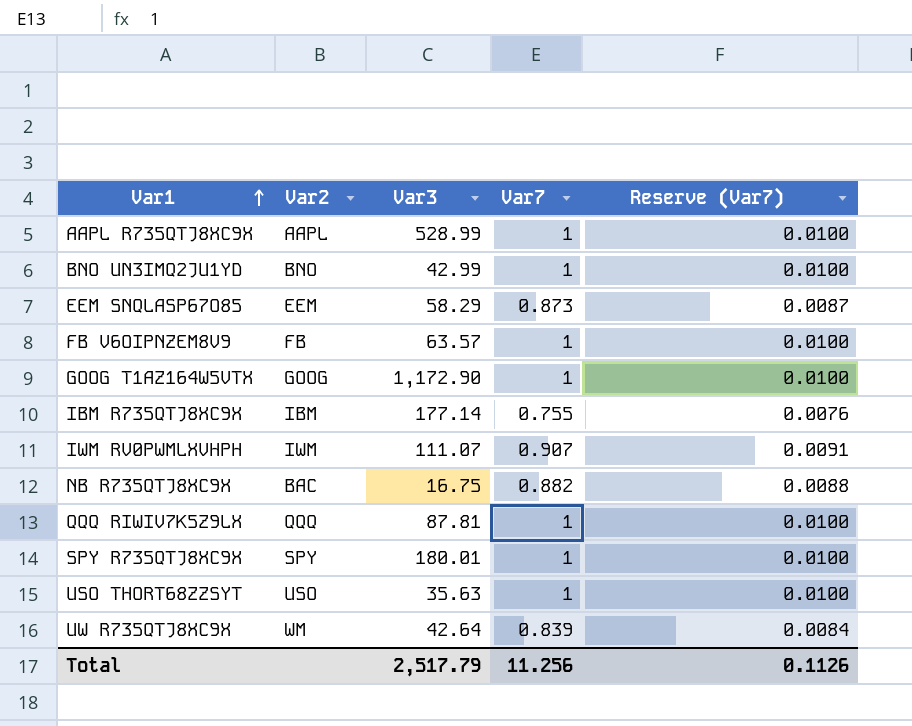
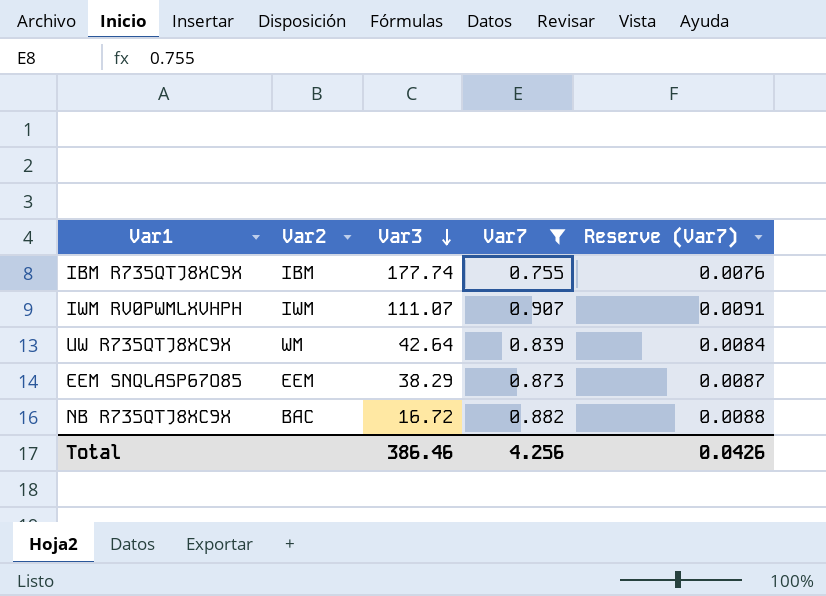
filter: none -> Var7 != 1
row order: Var1 ascending -> Var3 descending
IBM R735QTJ8XC9X | Var3: 177.14 -> 177.74
EEM SNQLASP67O85 | Var3: 58.29 -> 38.29
NB R735QTJ8XC9X | Var3: 16.75 -> 16.72
Total | Var3: 2,517.79 -> 386.46
Total | Var7: 11.256 -> 4.256
Total | Reserve (Var7): 0.1126 -> 0.0426

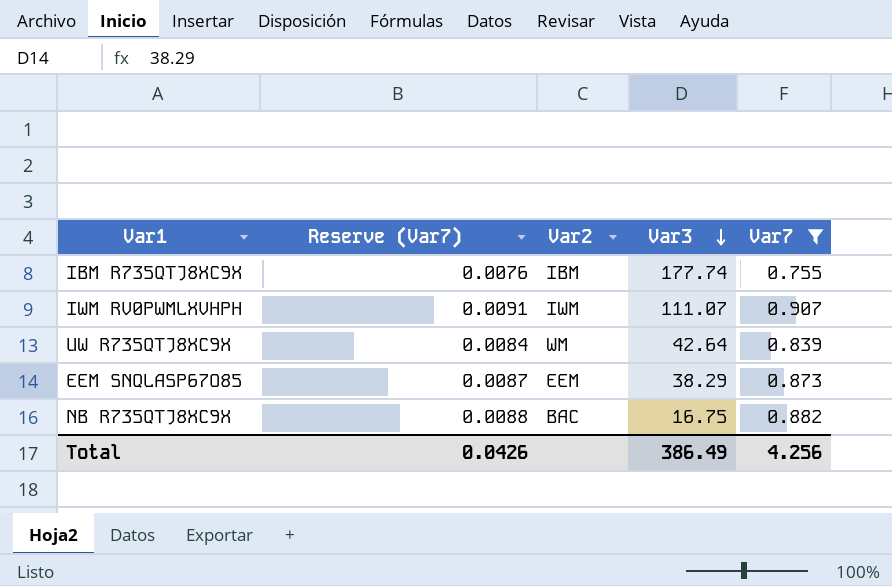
column Reserve (Var7) | position: 5 -> 2
NB R735QTJ8XC9X | Var3: 16.72 -> 16.75
Total | Var3: 386.46 -> 386.49

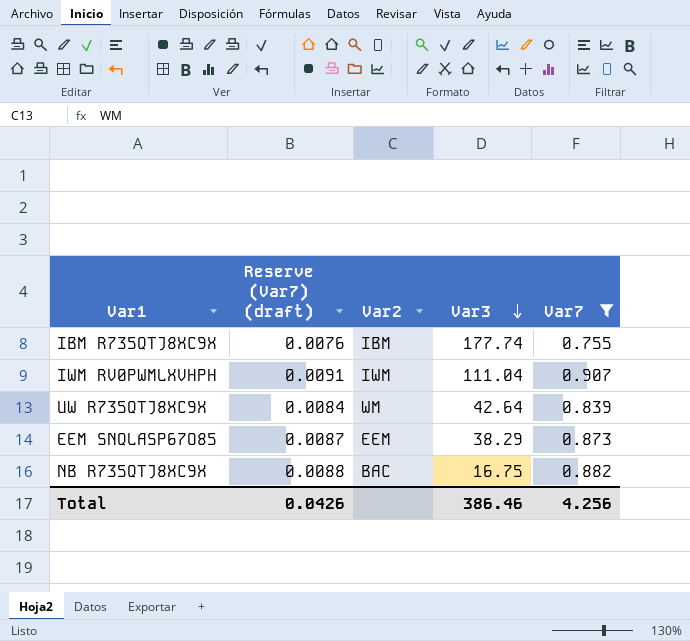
column name: Reserve (Var7) -> Reserve (Var7) (draft)
IWM RV0PWMLXVHPH | Var3: 111.07 -> 111.04
Total | Var3: 386.49 -> 386.46

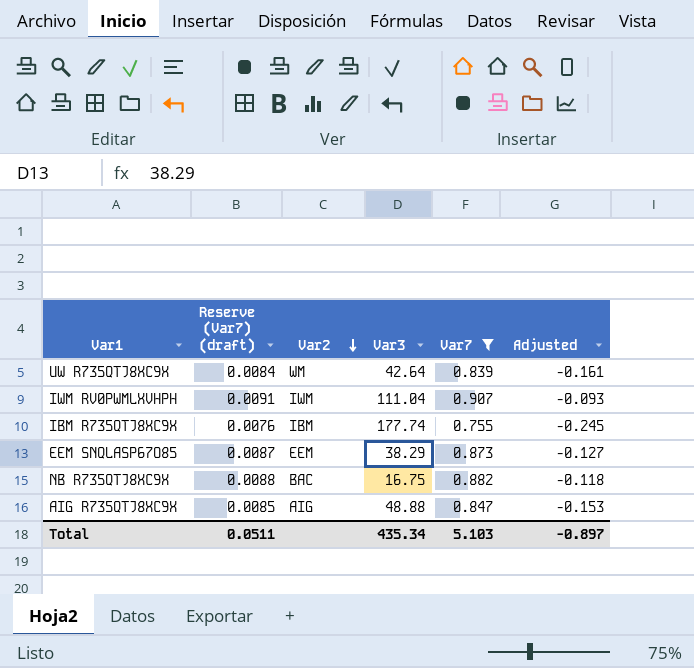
row order: Var3 descending -> Var2 descending
column Adjusted | formula: none -> [Var7] - 1
row AIG R735QTJ8XC9X: none -> 0.0085 | AIG | 48.88 | 0.847 | -0.153
Total | Reserve (Var7) (draft): 0.0426 -> 0.0511
Total | Var3: 386.46 -> 435.34
Total | Var7: 4.256 -> 5.103

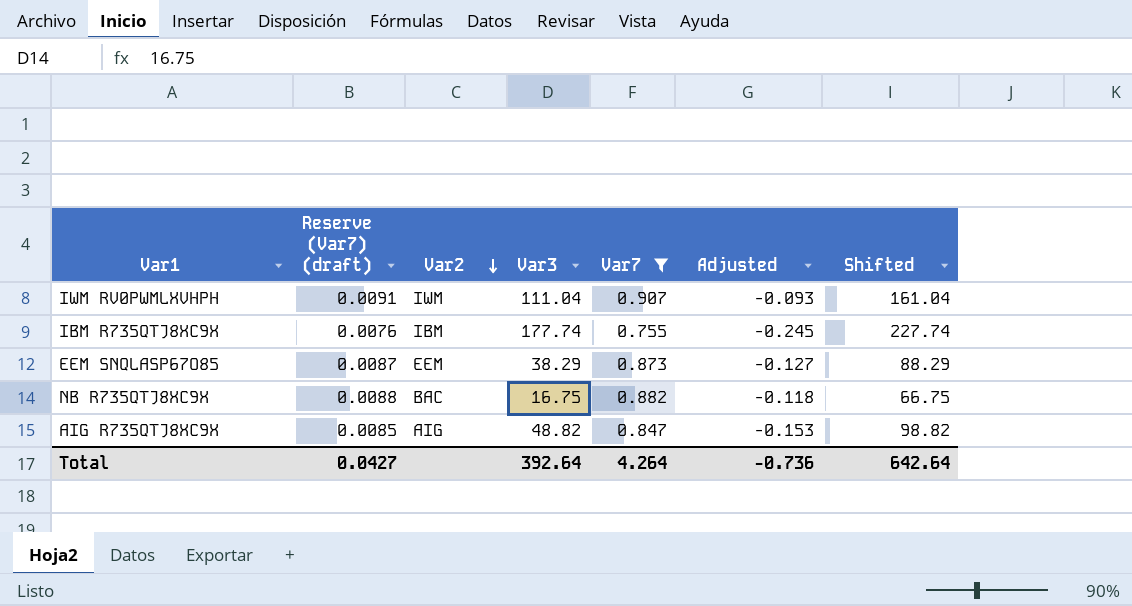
column Shifted | formula: none -> [Var3] + 50
row UW R735QTJ8XC9X: 0.0084 | WM | 42.64 | 0.839 | -0.161 -> none
AIG R735QTJ8XC9X | Var3: 48.88 -> 48.82
Total | Reserve (Var7) (draft): 0.0511 -> 0.0427
Total | Var3: 435.34 -> 392.64
Total | Var7: 5.103 -> 4.264
Total | Adjusted: -0.897 -> -0.736

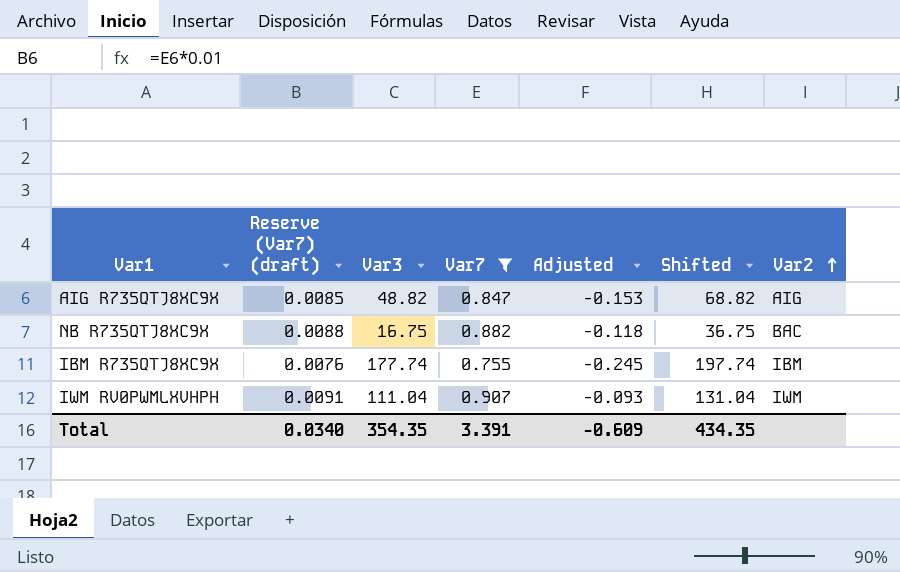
row order: Var2 descending -> Var2 ascending
column Shifted | formula: [Var3] + 50 -> [Var3] + 20
column Var2 | position: 3 -> 7
row EEM SNQLASP67O85: 0.0087 | EEM | 38.29 | 0.873 | -0.127 | 88.29 -> none
Total | Reserve (Var7) (draft): 0.0427 -> 0.0340
Total | Var3: 392.64 -> 354.35
Total | Var7: 4.264 -> 3.391
Total | Adjusted: -0.736 -> -0.609
Total | Shifted: 642.64 -> 434.35

